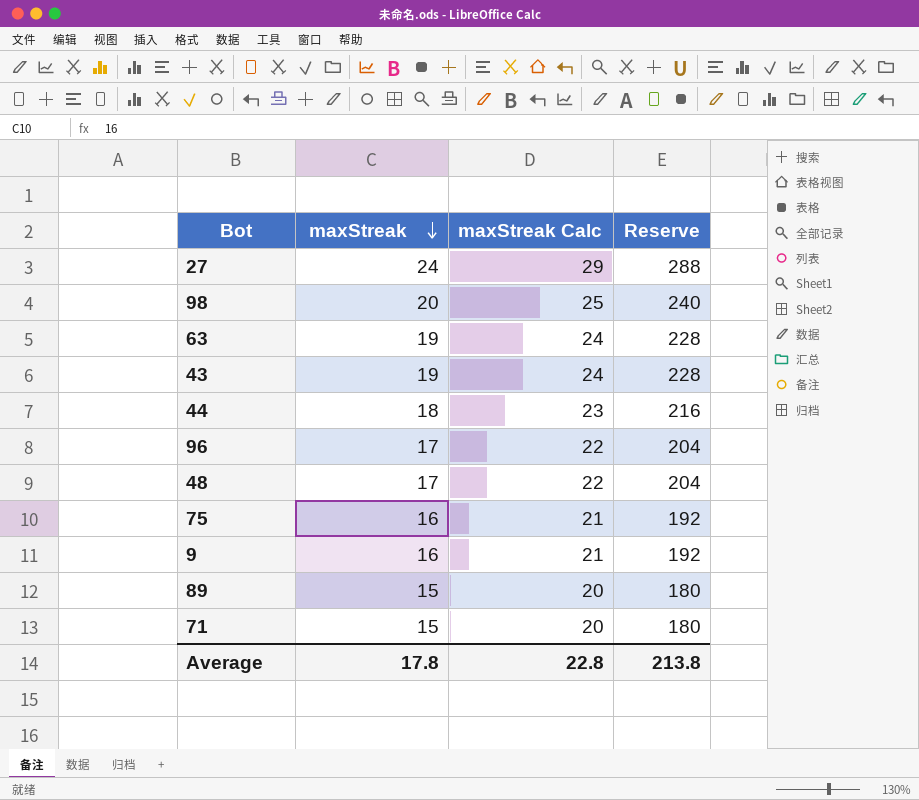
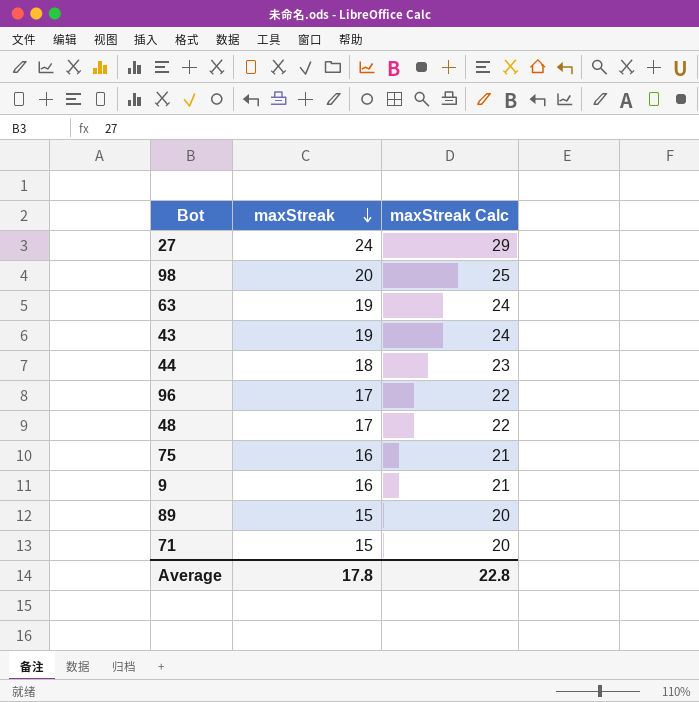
column Reserve | formula: [maxStreak] * 12 -> none

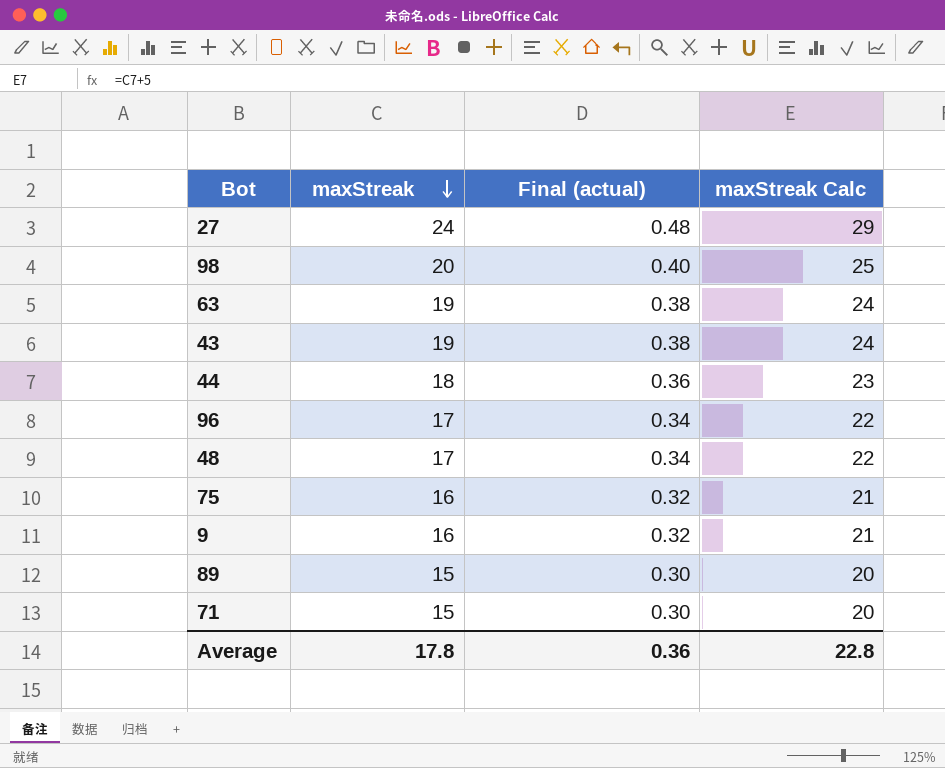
column Final (actual) | formula: none -> [maxStreak] * 0.02

